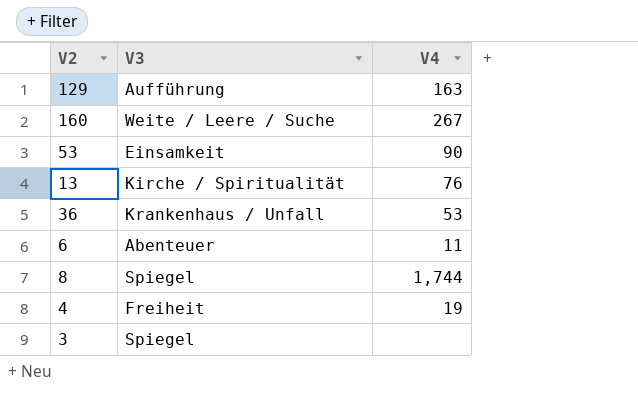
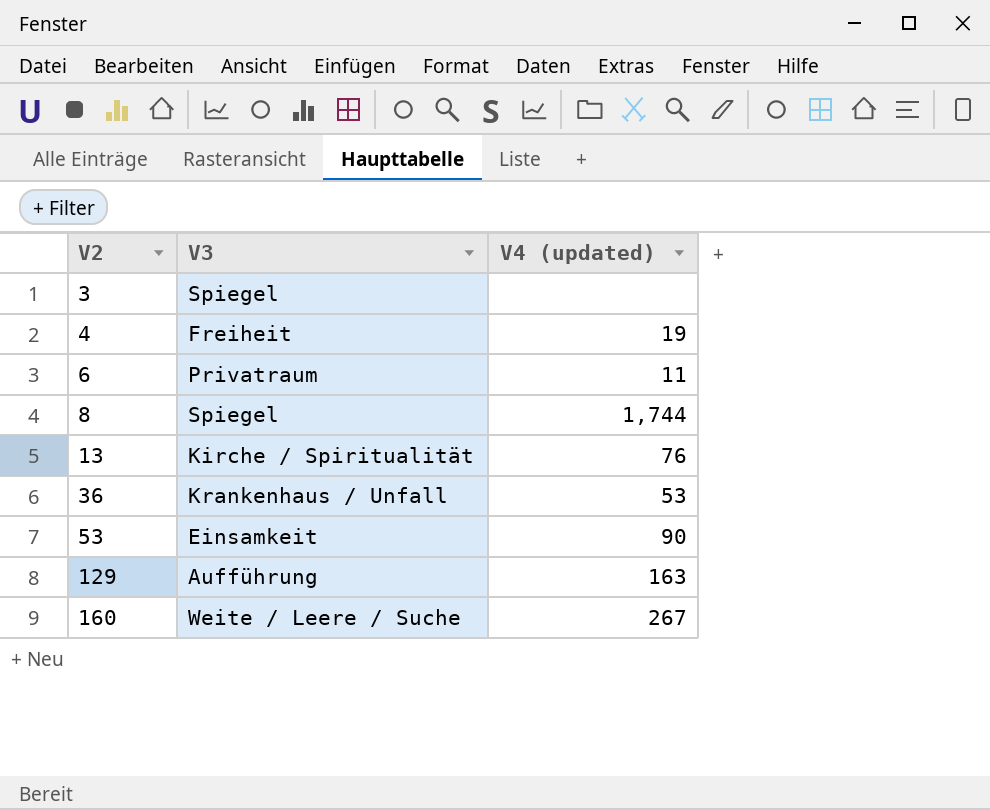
row order: none -> V2 ascending
column name: V4 -> V4 (updated)
6 | V3: Abenteuer -> Privatraum

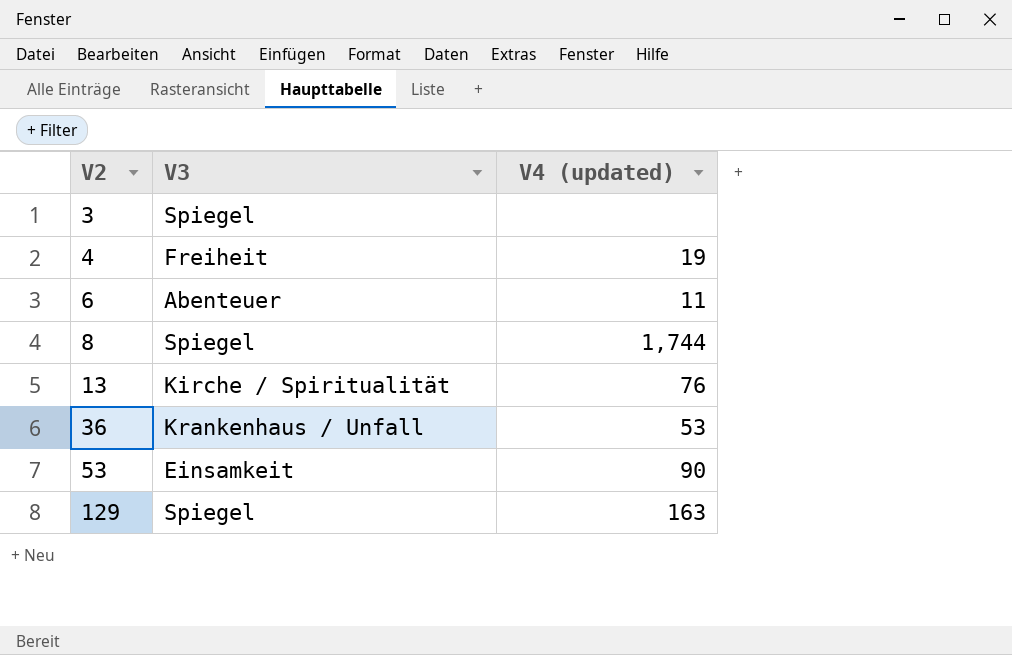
row 160: Weite / Leere / Suche | 267 -> none
6 | V3: Privatraum -> Abenteuer
129 | V3: Aufführung -> Spiegel

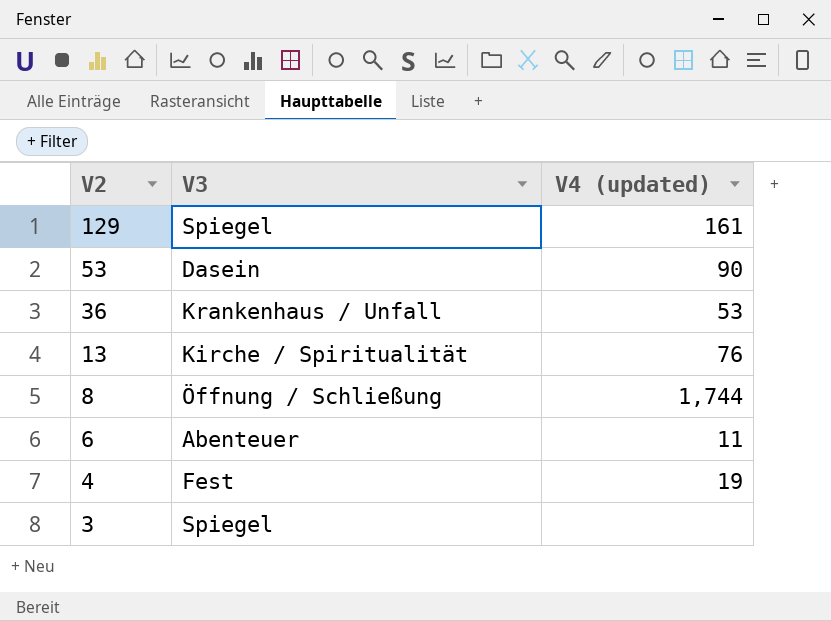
row order: V2 ascending -> V2 descending
129 | V4 (updated): 163 -> 161
53 | V3: Einsamkeit -> Dasein
8 | V3: Spiegel -> Öffnung / Schließung
4 | V3: Freiheit -> Fest

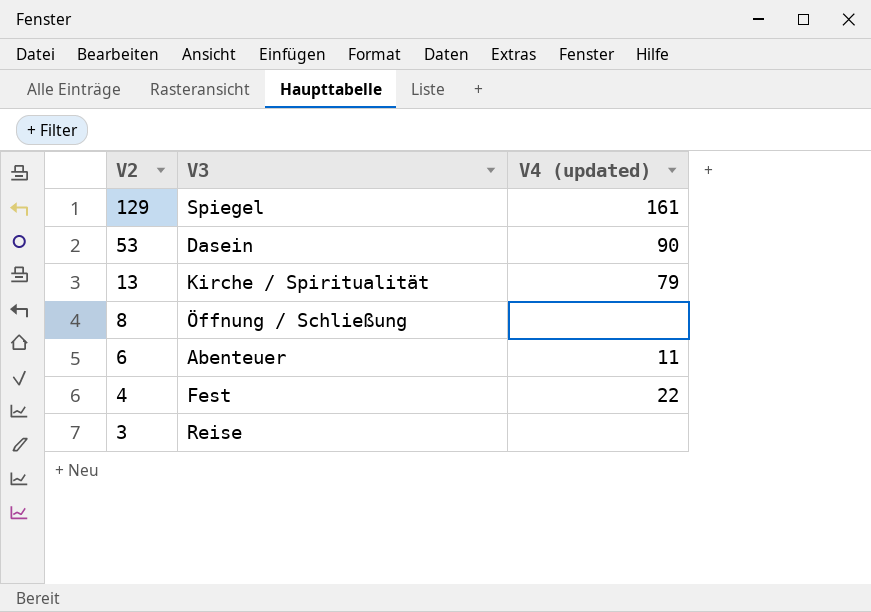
row 36: Krankenhaus / Unfall | 53 -> none
13 | V4 (updated): 76 -> 79
8 | V4 (updated): 1,744 -> none
4 | V4 (updated): 19 -> 22
3 | V3: Spiegel -> Reise

